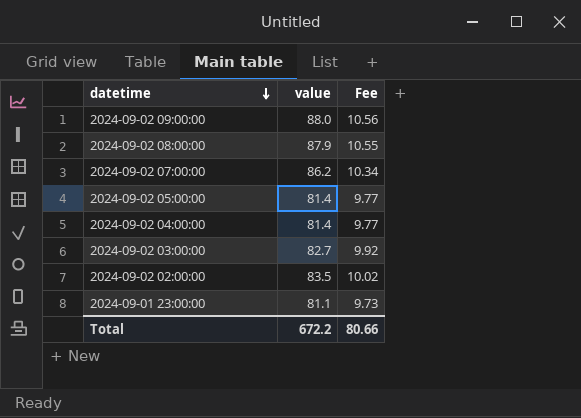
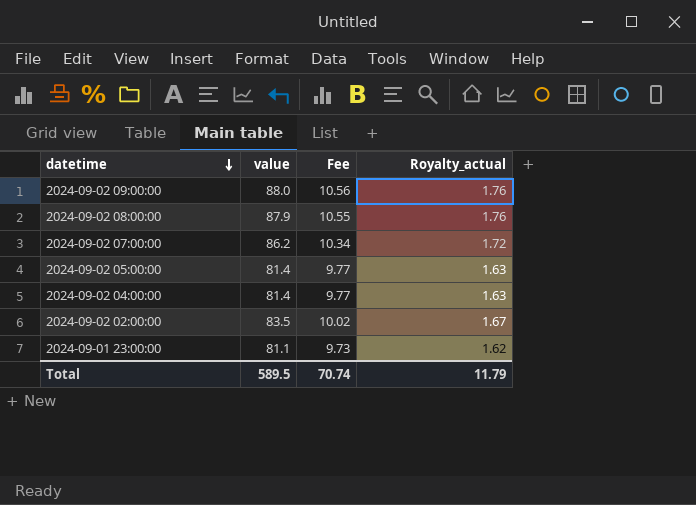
column Royalty_actual | formula: none -> [value] * 0.02
row 2024-09-02 03:00:00: 82.7 | 9.92 -> none
Total | value: 672.2 -> 589.5
Total | Fee: 80.66 -> 70.74

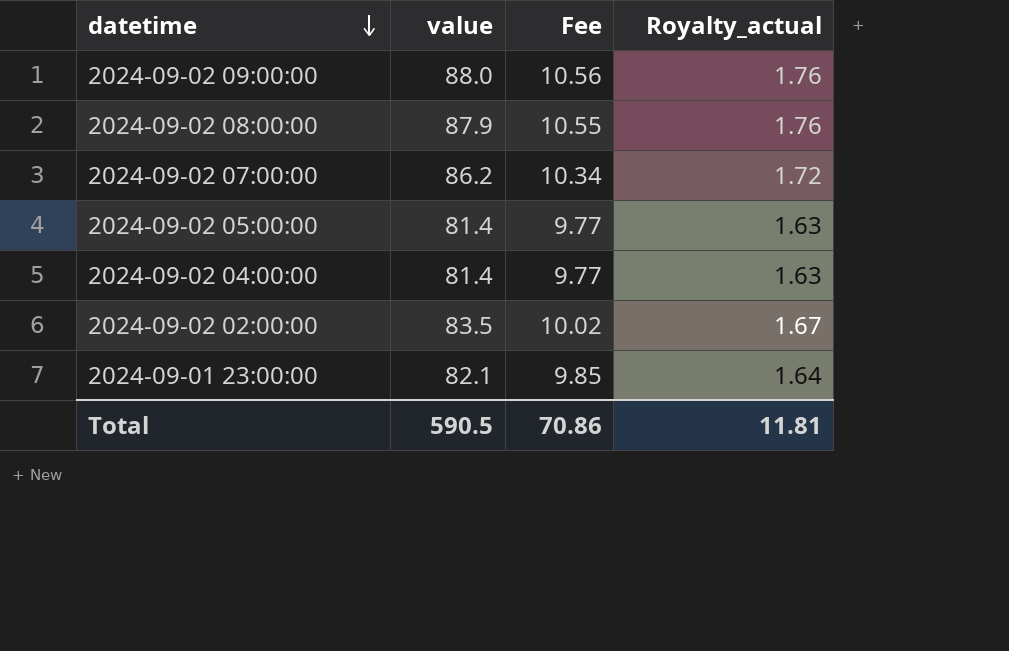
2024-09-01 23:00:00 | value: 81.1 -> 82.1
2024-09-01 23:00:00 | Fee: 9.73 -> 9.85
2024-09-01 23:00:00 | Royalty_actual: 1.62 -> 1.64
Total | value: 589.5 -> 590.5
Total | Fee: 70.74 -> 70.86
Total | Royalty_actual: 11.79 -> 11.81

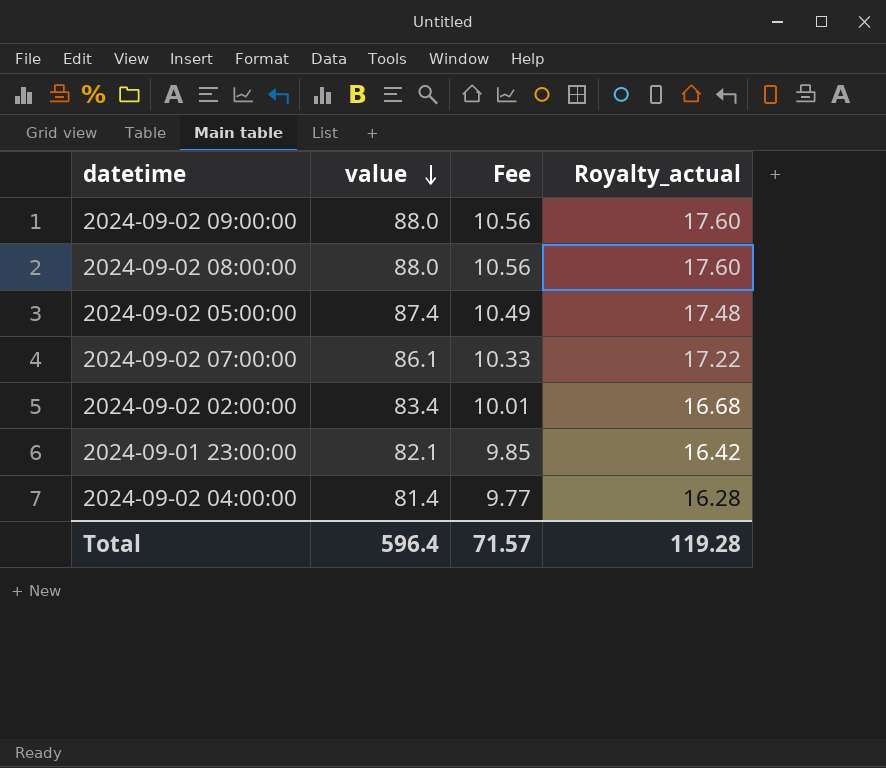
row order: datetime descending -> value descending
column Royalty_actual | formula: [value] * 0.02 -> [value] * 0.2
2024-09-02 08:00:00 | value: 87.9 -> 88.0
2024-09-02 08:00:00 | Fee: 10.55 -> 10.56
2024-09-02 05:00:00 | value: 81.4 -> 87.4
2024-09-02 05:00:00 | Fee: 9.77 -> 10.49
2024-09-02 07:00:00 | value: 86.2 -> 86.1
2024-09-02 07:00:00 | Fee: 10.34 -> 10.33
2024-09-02 02:00:00 | value: 83.5 -> 83.4
2024-09-02 02:00:00 | Fee: 10.02 -> 10.01
Total | value: 590.5 -> 596.4
Total | Fee: 70.86 -> 71.57
Total | Royalty_actual: 11.81 -> 119.28

